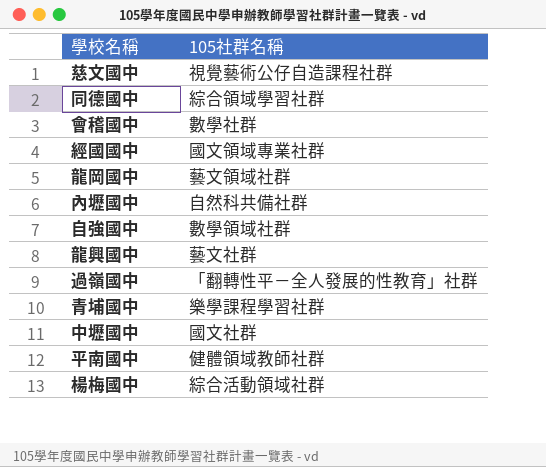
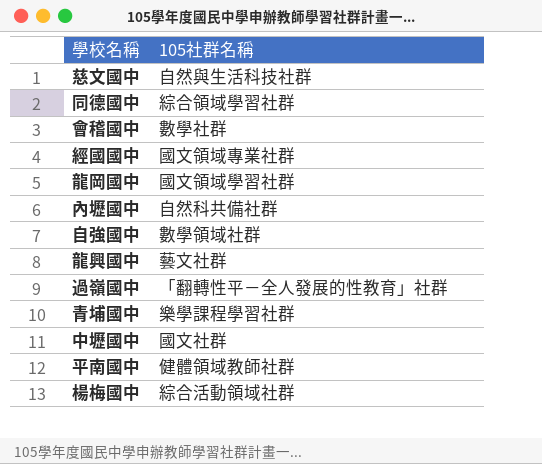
慈文國中 | 105社群名稱: 視覺藝術公仔自造課程社群 -> 自然與生活科技社群
龍岡國中 | 105社群名稱: 藝文領域社群 -> 國文領域學習社群

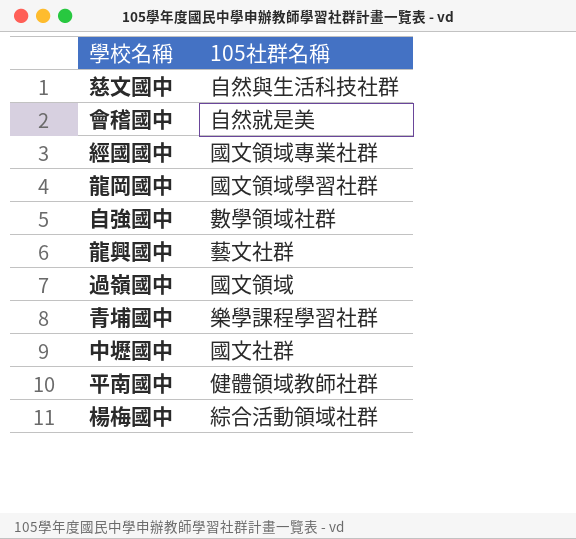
row 同德國中: 綜合領域學習社群 -> none
row 內壢國中: 自然科共備社群 -> none
會稽國中 | 105社群名稱: 數學社群 -> 自然就是美
過嶺國中 | 105社群名稱: 「翻轉性平－全人發展的性教育」社群 -> 國文領域

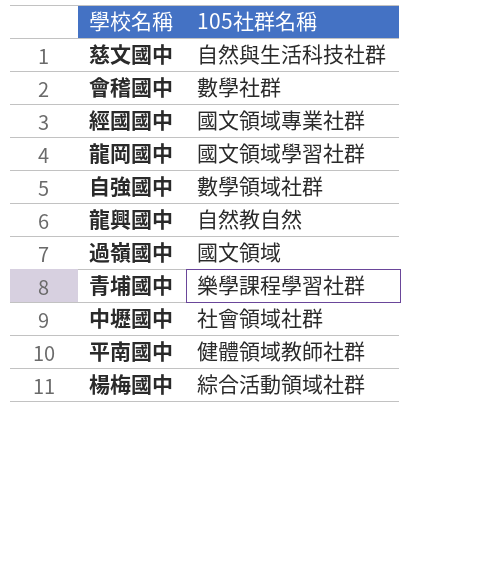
會稽國中 | 105社群名稱: 自然就是美 -> 數學社群
龍興國中 | 105社群名稱: 藝文社群 -> 自然教自然
中壢國中 | 105社群名稱: 國文社群 -> 社會領域社群

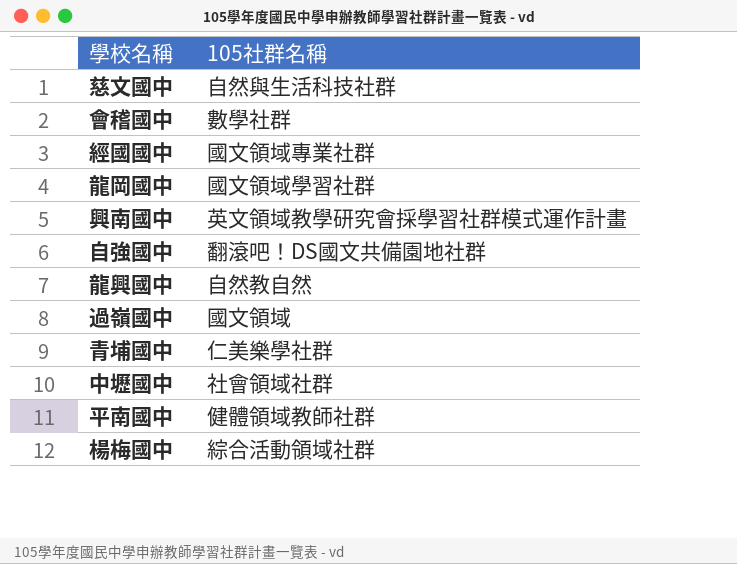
row 興南國中: none -> 英文領域教學研究會採學習社群模式運作計畫
自強國中 | 105社群名稱: 數學領域社群 -> 翻滾吧！DS國文共備園地社群
青埔國中 | 105社群名稱: 樂學課程學習社群 -> 仁美樂學社群

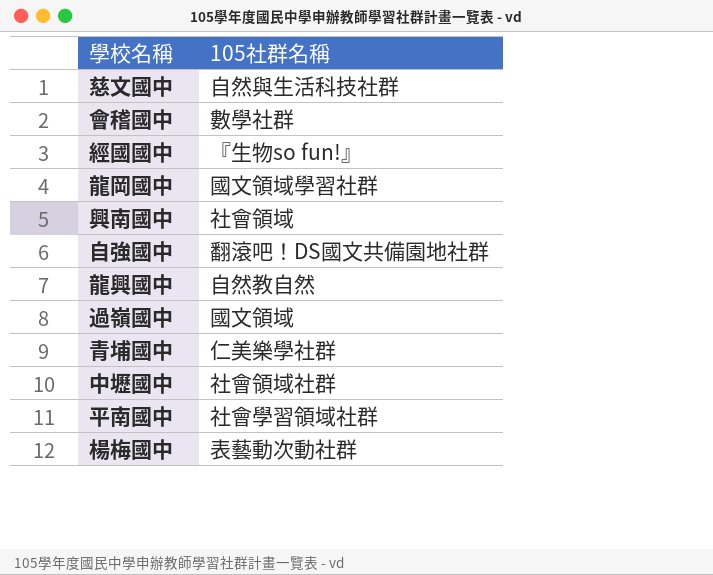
經國國中 | 105社群名稱: 國文領域專業社群 -> 『生物so fun!』
興南國中 | 105社群名稱: 英文領域教學研究會採學習社群模式運作計畫 -> 社會領域
平南國中 | 105社群名稱: 健體領域教師社群 -> 社會學習領域社群
楊梅國中 | 105社群名稱: 綜合活動領域社群 -> 表藝動次動社群

